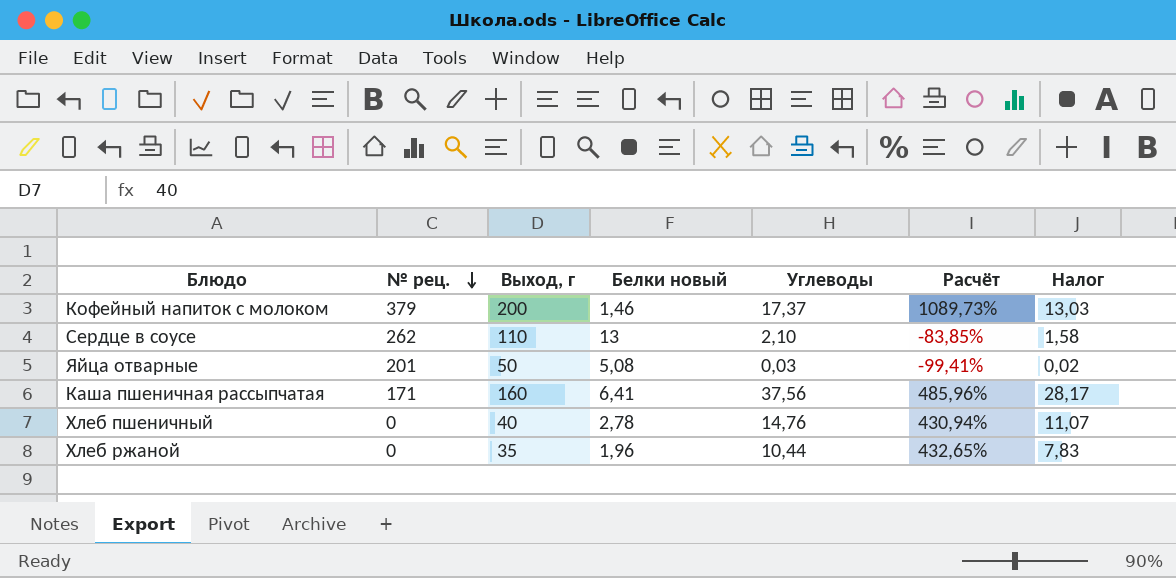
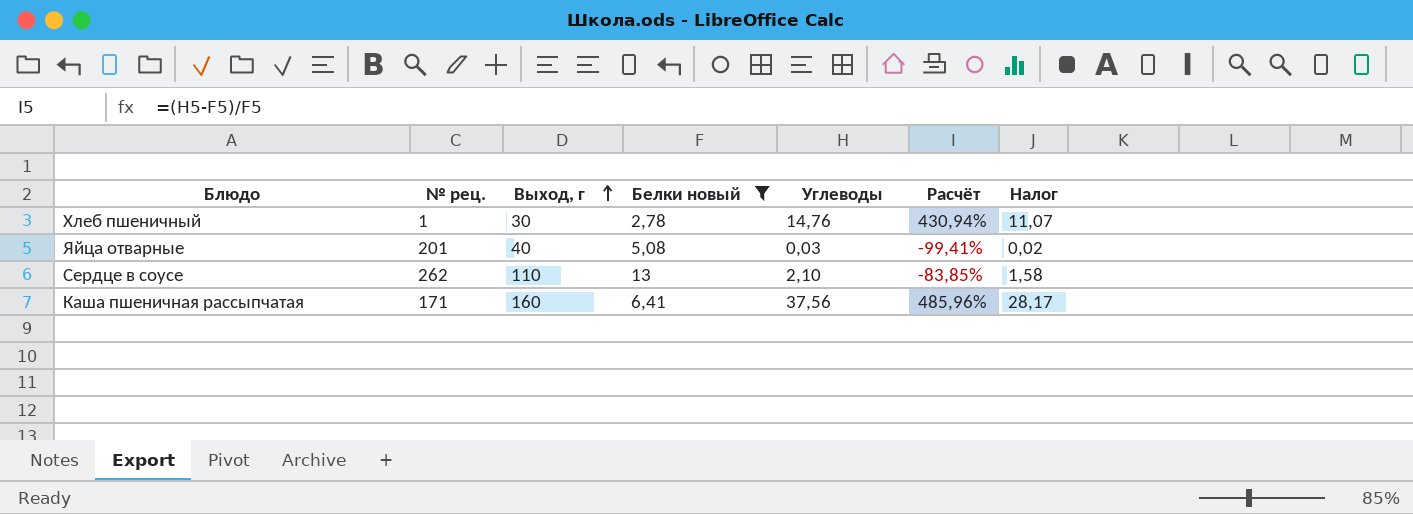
filter: none -> Белки новый >= 2,78
row order: № рец. descending -> Выход, г ascending
Хлеб пшеничный | № рец.: 0 -> 1
Хлеб пшеничный | Выход, г: 40 -> 30
Яйца отварные | Выход, г: 50 -> 40

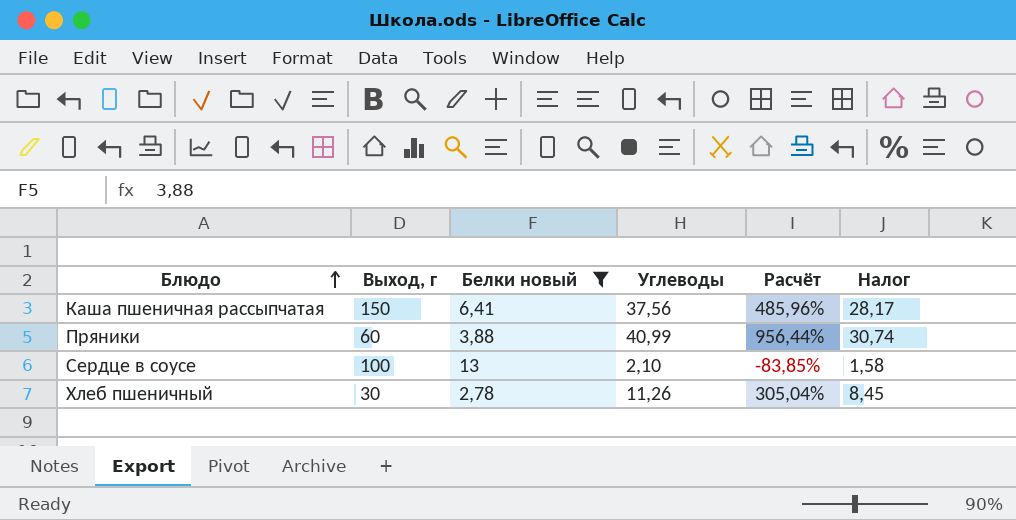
row order: Выход, г ascending -> Блюдо ascending
column № рец. | position: 2 -> none
row Яйца отварные: 201 | 40 | 5,08 | 0,03 | -99,41% | 0,02 -> none
Каша пшеничная рассыпчатая | Выход, г: 160 -> 150
row Пряники: none -> 60 | 3,88 | 40,99 | 956,44% | 30,74
Сердце в соусе | Выход, г: 110 -> 100
Хлеб пшеничный | Углеводы: 14,76 -> 11,26
Хлеб пшеничный | Расчёт: 430,94% -> 305,04%
Хлеб пшеничный | Налог: 11,07 -> 8,45

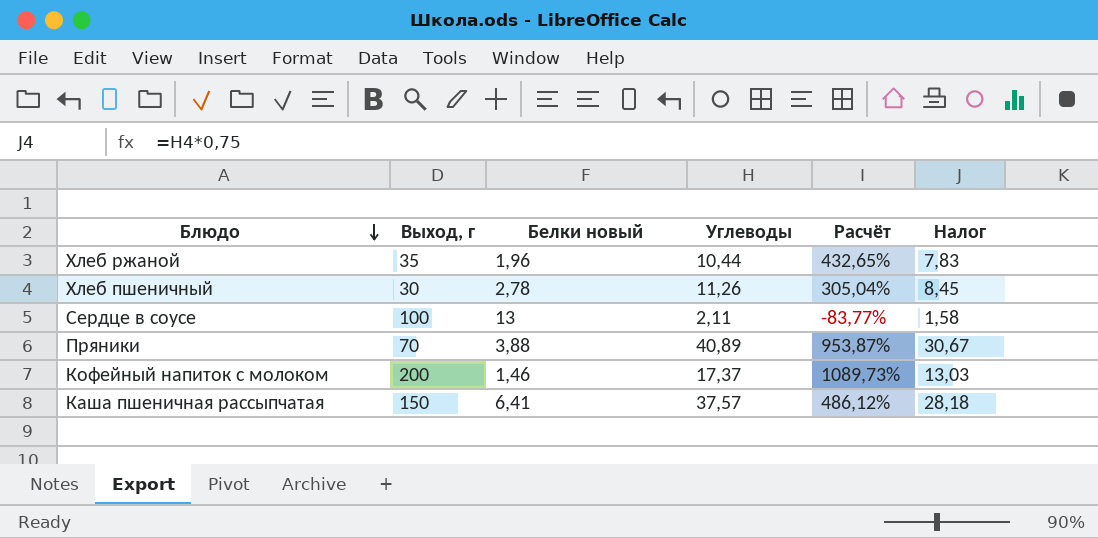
filter: Белки новый >= 2,78 -> none
row order: Блюдо ascending -> Блюдо descending
Сердце в соусе | Углеводы: 2,10 -> 2,11
Сердце в соусе | Расчёт: -83,85% -> -83,77%
Пряники | Выход, г: 60 -> 70
Пряники | Углеводы: 40,99 -> 40,89
Пряники | Расчёт: 956,44% -> 953,87%
Пряники | Налог: 30,74 -> 30,67
Каша пшеничная рассыпчатая | Углеводы: 37,56 -> 37,57
Каша пшеничная рассыпчатая | Расчёт: 485,96% -> 486,12%
Каша пшеничная рассыпчатая | Налог: 28,17 -> 28,18

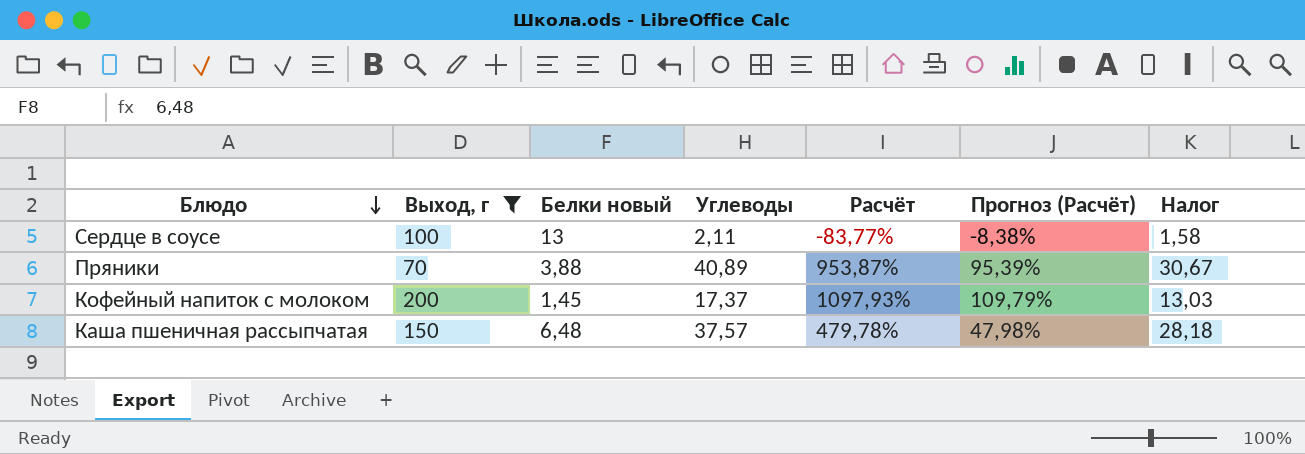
filter: none -> Выход, г >= 70
column Прогноз (Расчёт) | formula: none -> [Расчёт] * 0,1
Кофейный напиток с молоком | Белки новый: 1,46 -> 1,45
Кофейный напиток с молоком | Расчёт: 1089,73% -> 1097,93%
Каша пшеничная рассыпчатая | Белки новый: 6,41 -> 6,48
Каша пшеничная рассыпчатая | Расчёт: 486,12% -> 479,78%

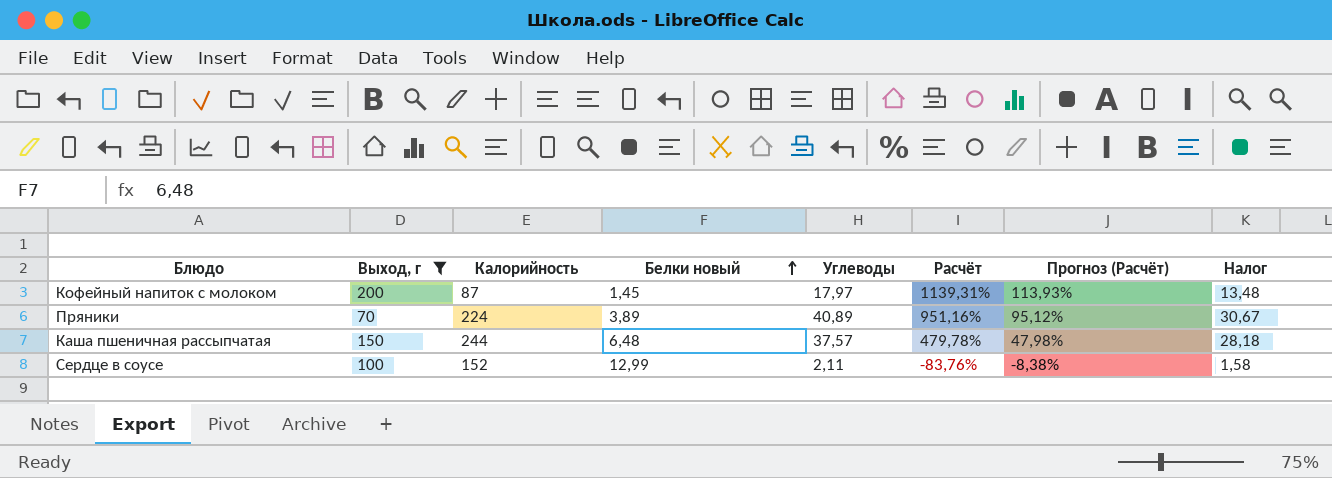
row order: Блюдо descending -> Белки новый ascending
column Калорийность | position: none -> 3
Кофейный напиток с молоком | Углеводы: 17,37 -> 17,97
Кофейный напиток с молоком | Расчёт: 1097,93% -> 1139,31%
Кофейный напиток с молоком | Прогноз (Расчёт): 109,79% -> 113,93%
Кофейный напиток с молоком | Налог: 13,03 -> 13,48
Пряники | Белки новый: 3,88 -> 3,89
Пряники | Расчёт: 953,87% -> 951,16%
Пряники | Прогноз (Расчёт): 95,39% -> 95,12%
Сердце в соусе | Белки новый: 13 -> 12,99
Сердце в соусе | Расчёт: -83,77% -> -83,76%

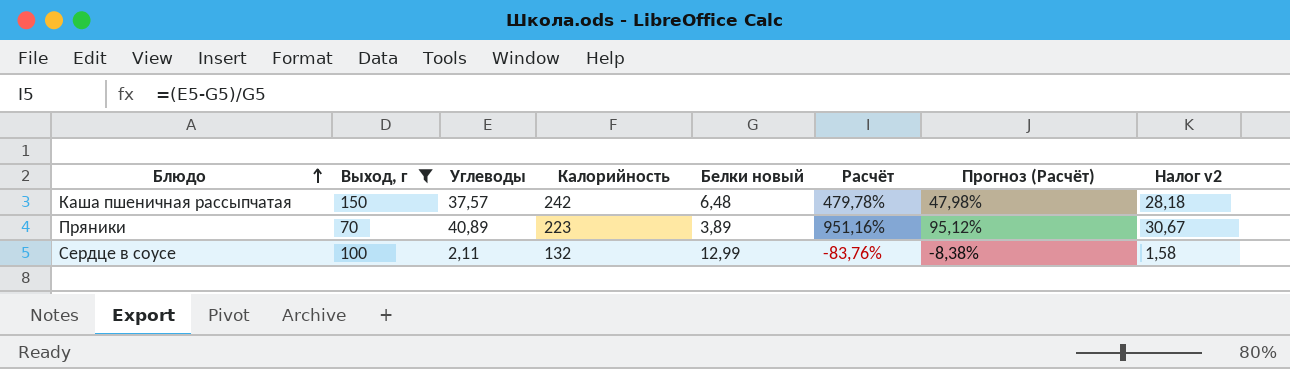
row order: Белки новый ascending -> Блюдо ascending
column Углеводы | position: 5 -> 3
column name: Налог -> Налог v2
row Кофейный напиток с молоком: 200 | 87 | 1,45 | 17,97 | 1139,31% | 113,93% | 13,48 -> none
Каша пшеничная рассыпчатая | Калорийность: 244 -> 242
Пряники | Калорийность: 224 -> 223
Сердце в соусе | Калорийность: 152 -> 132

